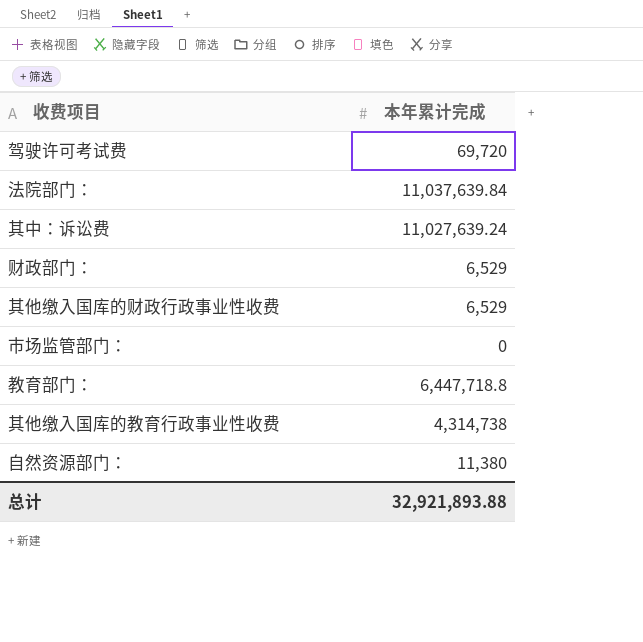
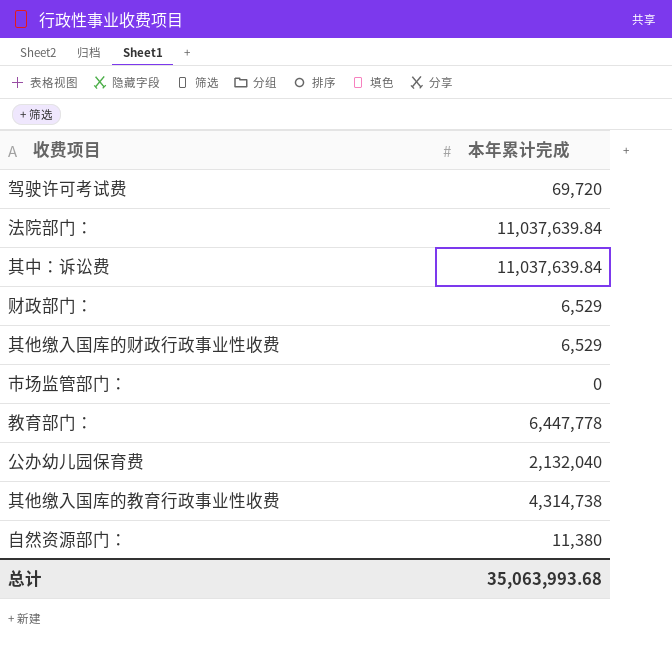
其中：诉讼费 | 本年累计完成: 11,027,639.24 -> 11,037,639.84
教育部门： | 本年累计完成: 6,447,718.8 -> 6,447,778
row 公办幼儿园保育费: none -> 2,132,040
总计 | 本年累计完成: 32,921,893.88 -> 35,063,993.68

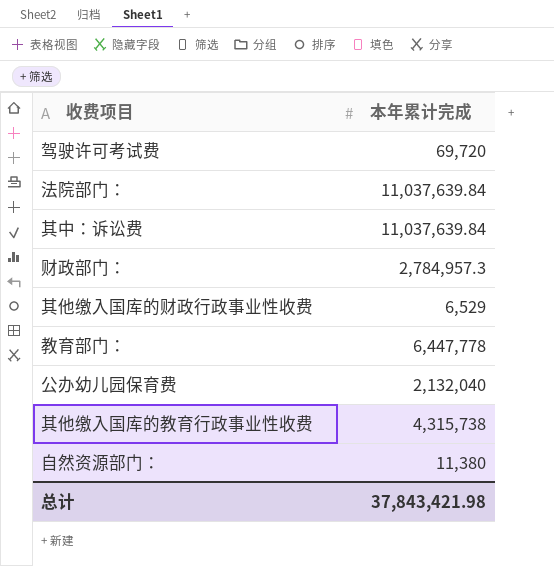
row 市场监管部门：: 0 -> none
财政部门： | 本年累计完成: 6,529 -> 2,784,957.3
其他缴入国库的教育行政事业性收费 | 本年累计完成: 4,314,738 -> 4,315,738
总计 | 本年累计完成: 35,063,993.68 -> 37,843,421.98

